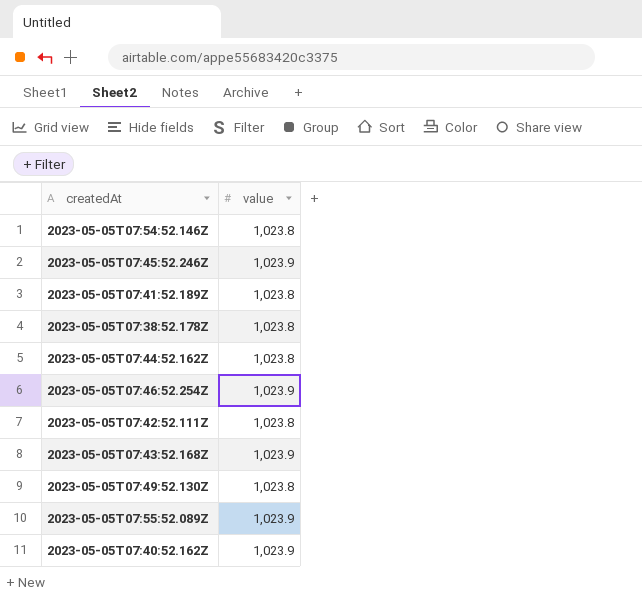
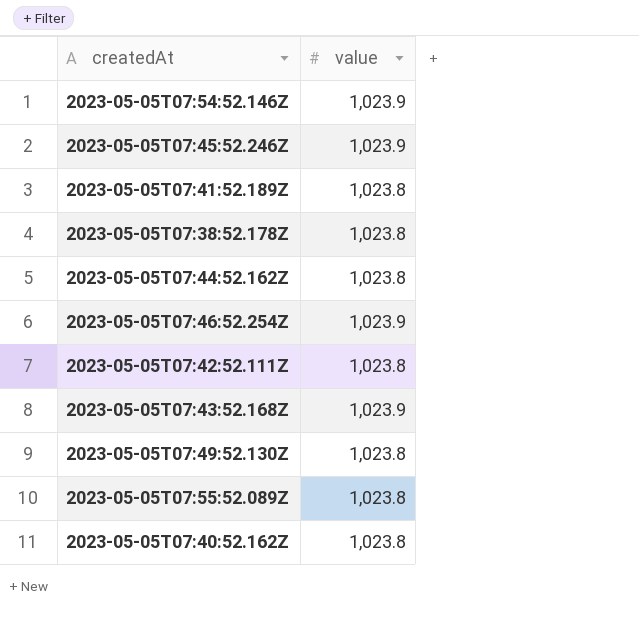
2023-05-05T07:54:52.146Z | value: 1,023.8 -> 1,023.9
2023-05-05T07:55:52.089Z | value: 1,023.9 -> 1,023.8
2023-05-05T07:40:52.162Z | value: 1,023.9 -> 1,023.8

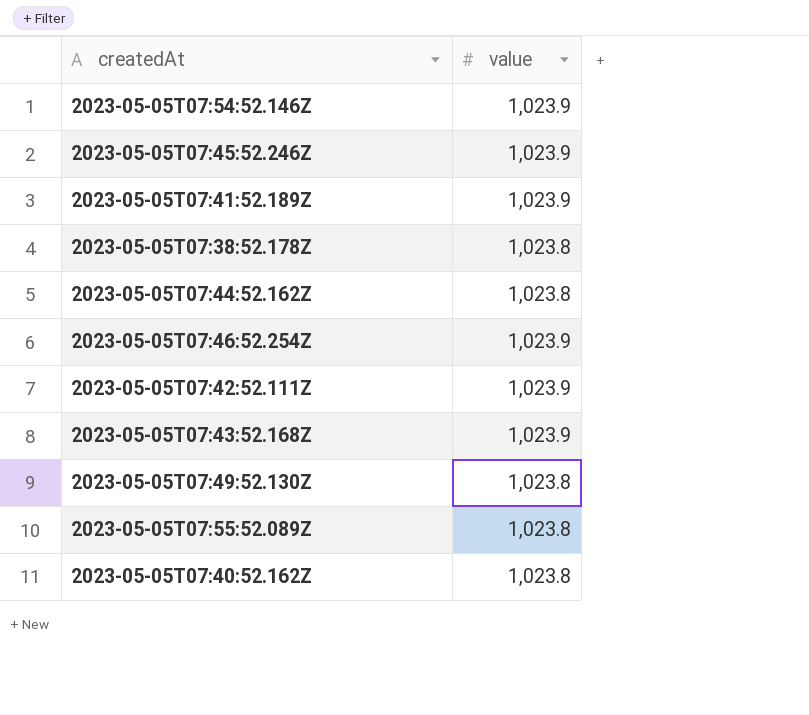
2023-05-05T07:41:52.189Z | value: 1,023.8 -> 1,023.9
2023-05-05T07:42:52.111Z | value: 1,023.8 -> 1,023.9

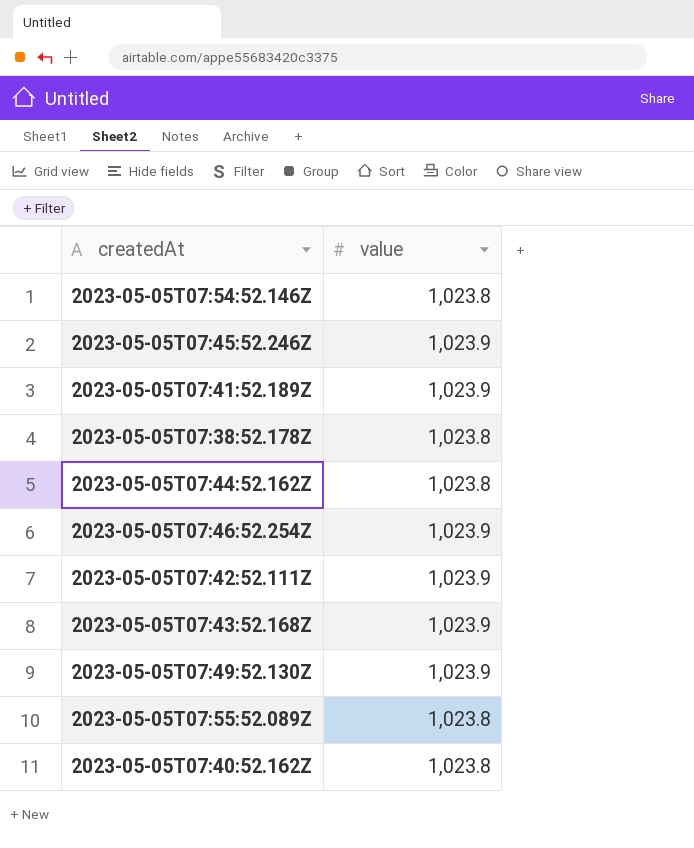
2023-05-05T07:54:52.146Z | value: 1,023.9 -> 1,023.8
2023-05-05T07:49:52.130Z | value: 1,023.8 -> 1,023.9

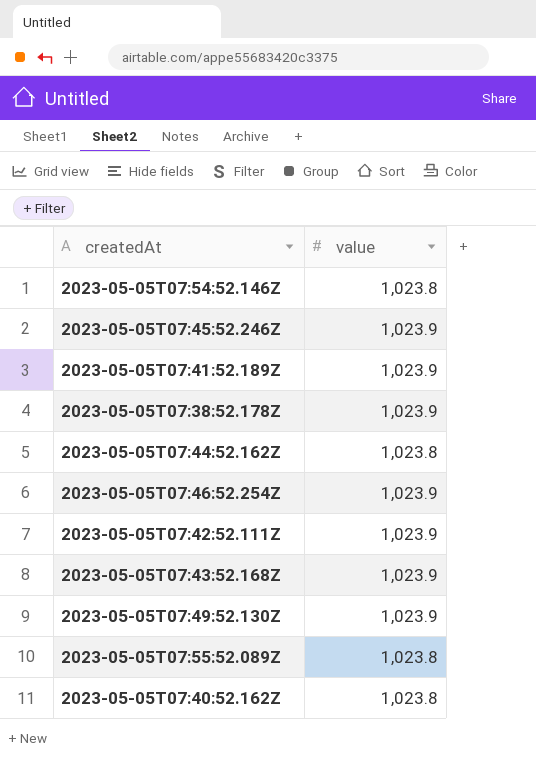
2023-05-05T07:38:52.178Z | value: 1,023.8 -> 1,023.9

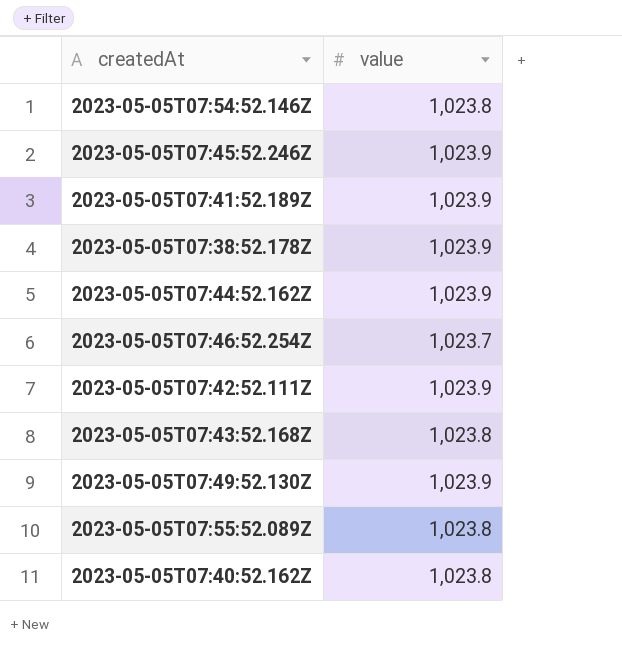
2023-05-05T07:44:52.162Z | value: 1,023.8 -> 1,023.9
2023-05-05T07:46:52.254Z | value: 1,023.9 -> 1,023.7
2023-05-05T07:43:52.168Z | value: 1,023.9 -> 1,023.8

